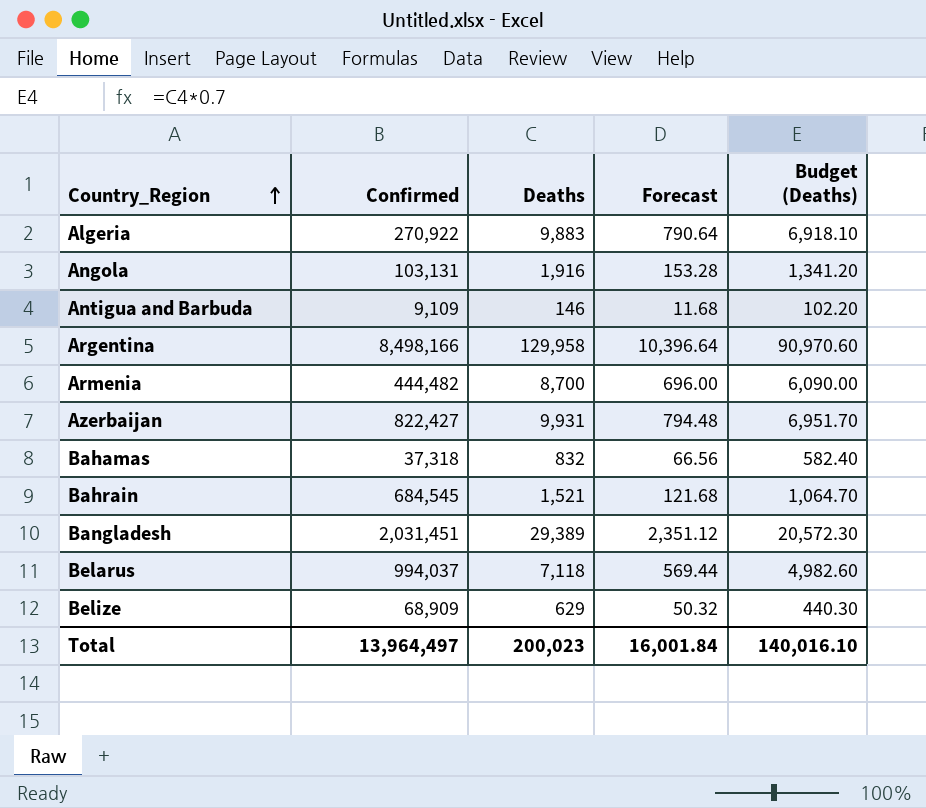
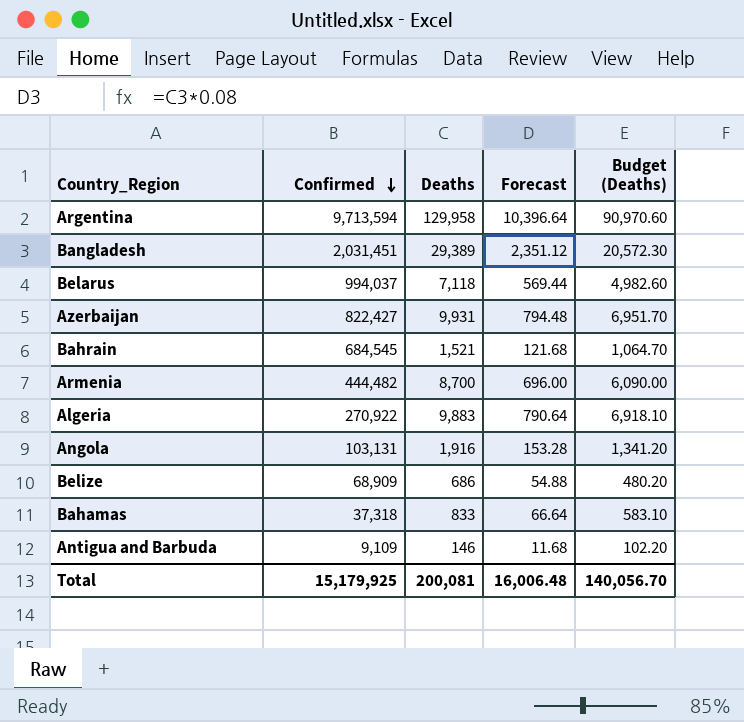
row order: Country_Region ascending -> Confirmed descending
Argentina | Confirmed: 8,498,166 -> 9,713,594
Belize | Deaths: 629 -> 686
Belize | Forecast: 50.32 -> 54.88
Belize | Budget (Deaths): 440.30 -> 480.20
Bahamas | Deaths: 832 -> 833
Bahamas | Forecast: 66.56 -> 66.64
Bahamas | Budget (Deaths): 582.40 -> 583.10
Total | Confirmed: 13,964,497 -> 15,179,925
Total | Deaths: 200,023 -> 200,081
Total | Forecast: 16,001.84 -> 16,006.48
Total | Budget (Deaths): 140,016.10 -> 140,056.70

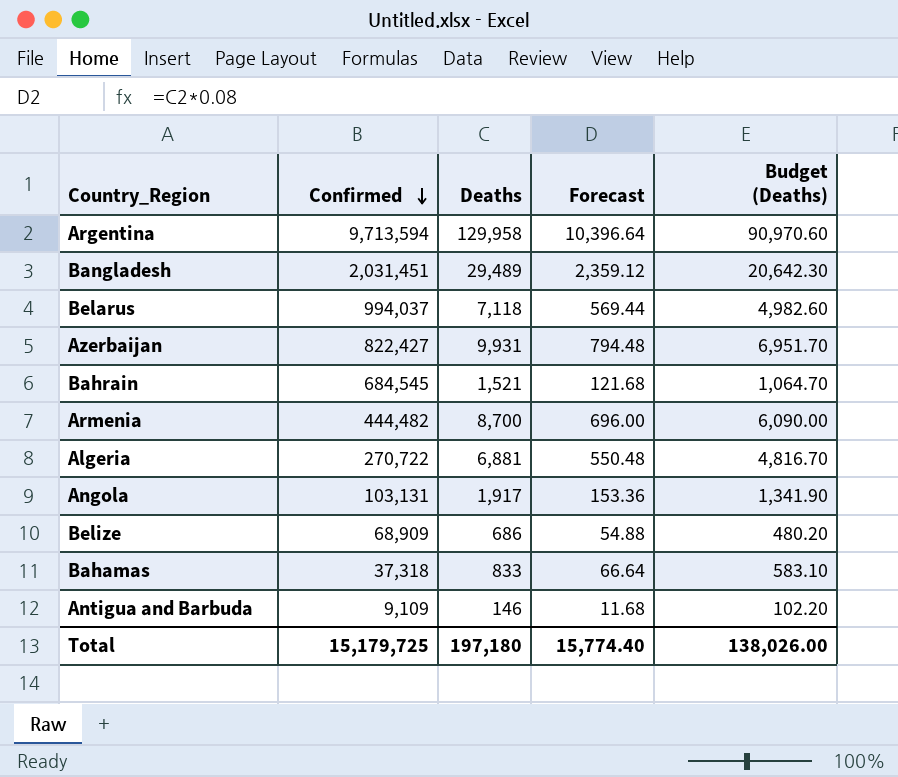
Bangladesh | Deaths: 29,389 -> 29,489
Bangladesh | Forecast: 2,351.12 -> 2,359.12
Bangladesh | Budget (Deaths): 20,572.30 -> 20,642.30
Algeria | Confirmed: 270,922 -> 270,722
Algeria | Deaths: 9,883 -> 6,881
Algeria | Forecast: 790.64 -> 550.48
Algeria | Budget (Deaths): 6,918.10 -> 4,816.70
Angola | Deaths: 1,916 -> 1,917
Angola | Forecast: 153.28 -> 153.36
Angola | Budget (Deaths): 1,341.20 -> 1,341.90
Total | Confirmed: 15,179,925 -> 15,179,725
Total | Deaths: 200,081 -> 197,180
Total | Forecast: 16,006.48 -> 15,774.40
Total | Budget (Deaths): 140,056.70 -> 138,026.00

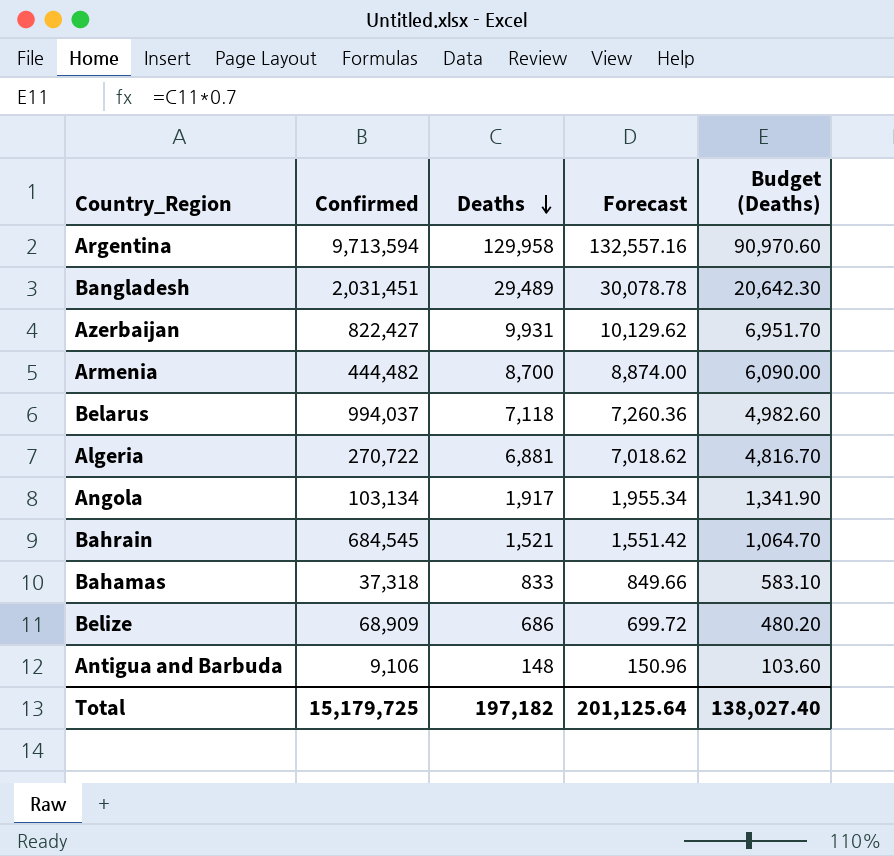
row order: Confirmed descending -> Deaths descending
column Forecast | formula: [Deaths] * 0.08 -> [Deaths] * 1.02
Angola | Confirmed: 103,131 -> 103,134
Antigua and Barbuda | Confirmed: 9,109 -> 9,106
Antigua and Barbuda | Deaths: 146 -> 148
Antigua and Barbuda | Budget (Deaths): 102.20 -> 103.60
Total | Deaths: 197,180 -> 197,182
Total | Forecast: 15,774.40 -> 201,125.64
Total | Budget (Deaths): 138,026.00 -> 138,027.40

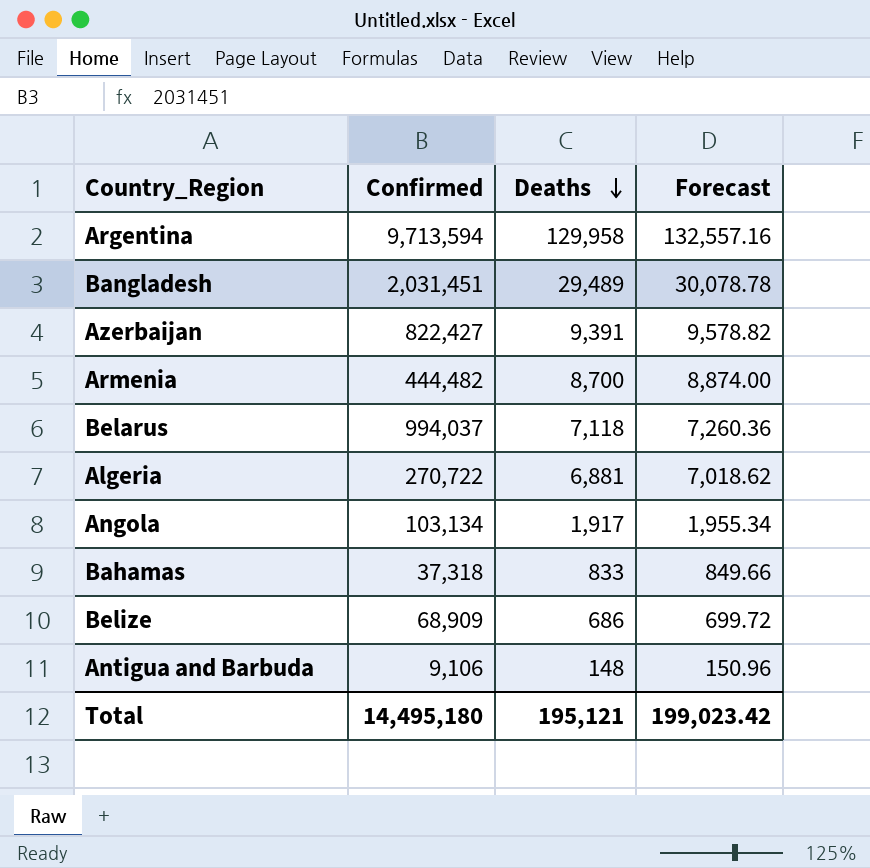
column Budget (Deaths) | formula: [Deaths] * 0.7 -> none
row Bahrain: 684,545 | 1,521 | 1,551.42 | 1,064.70 -> none
Azerbaijan | Deaths: 9,931 -> 9,391
Azerbaijan | Forecast: 10,129.62 -> 9,578.82
Total | Confirmed: 15,179,725 -> 14,495,180
Total | Deaths: 197,182 -> 195,121
Total | Forecast: 201,125.64 -> 199,023.42

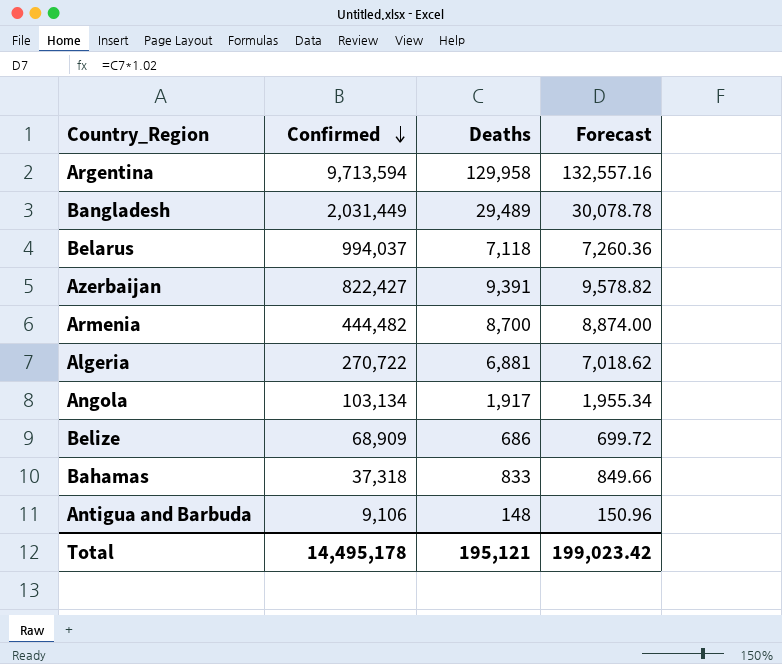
row order: Deaths descending -> Confirmed descending
Bangladesh | Confirmed: 2,031,451 -> 2,031,449
Total | Confirmed: 14,495,180 -> 14,495,178

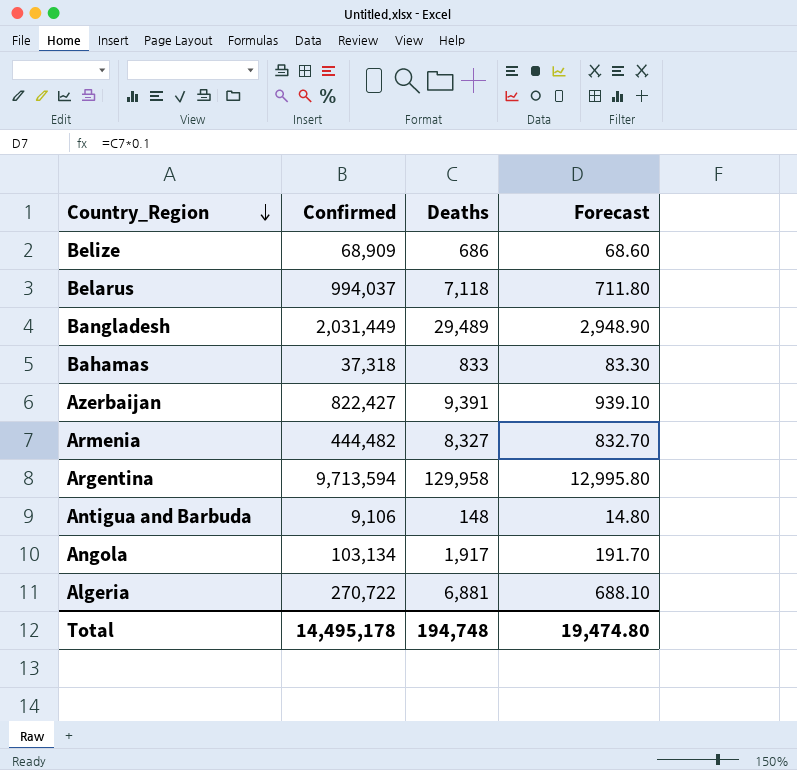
row order: Confirmed descending -> Country_Region descending
column Forecast | formula: [Deaths] * 1.02 -> [Deaths] * 0.1
Armenia | Deaths: 8,700 -> 8,327
Total | Deaths: 195,121 -> 194,748
Total | Forecast: 199,023.42 -> 19,474.80

